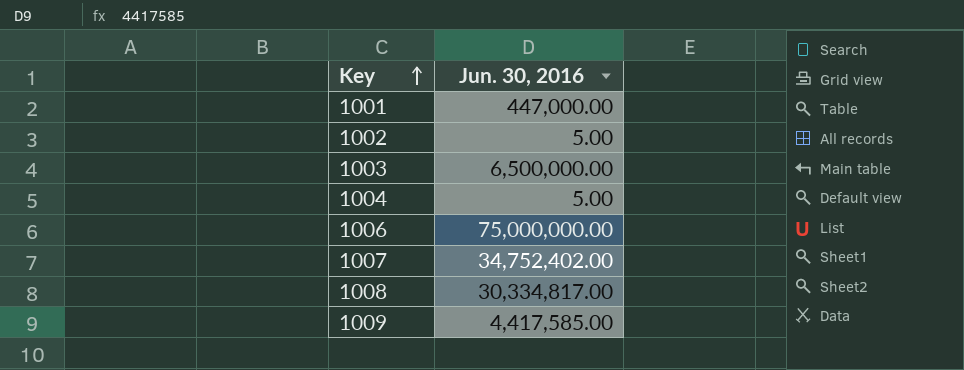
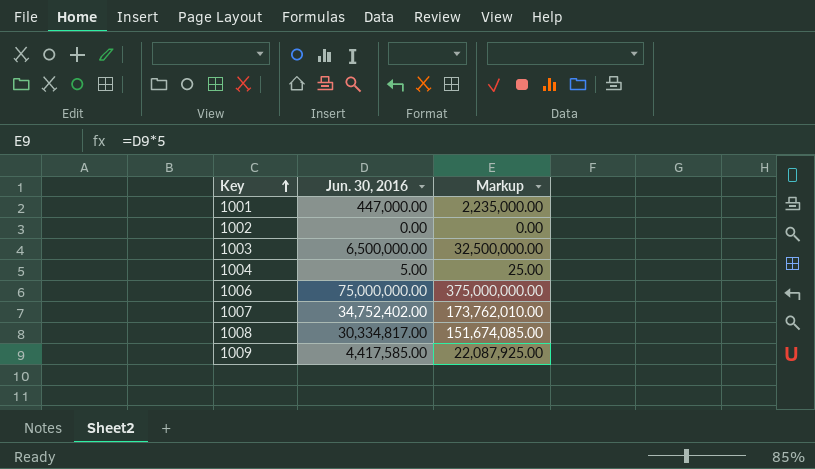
column Markup | formula: none -> [Jun. 30, 2016] * 5
1002 | Jun. 30, 2016: 5.00 -> 0.00

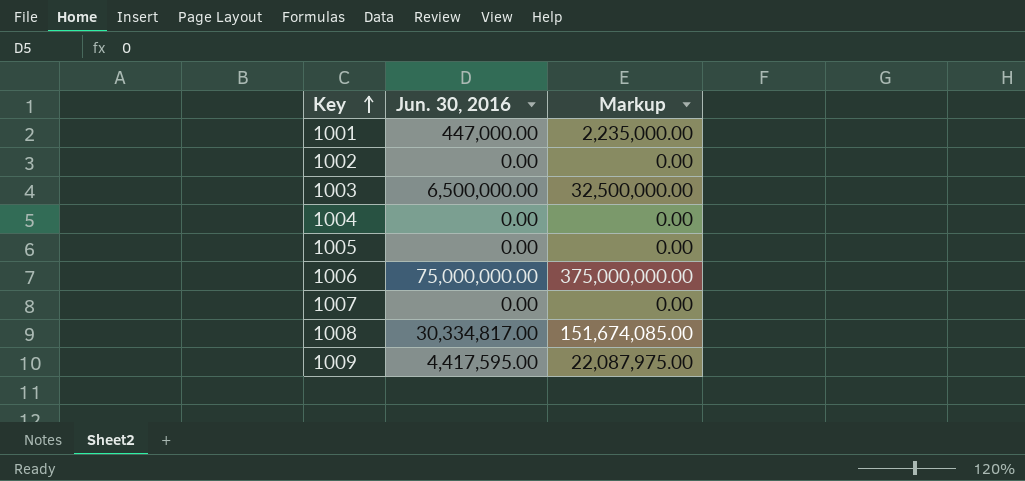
1004 | Jun. 30, 2016: 5.00 -> 0.00
1004 | Markup: 25.00 -> 0.00
row 1005: none -> 0.00 | 0.00
1007 | Jun. 30, 2016: 34,752,402.00 -> 0.00
1007 | Markup: 173,762,010.00 -> 0.00
1009 | Jun. 30, 2016: 4,417,585.00 -> 4,417,595.00
1009 | Markup: 22,087,925.00 -> 22,087,975.00

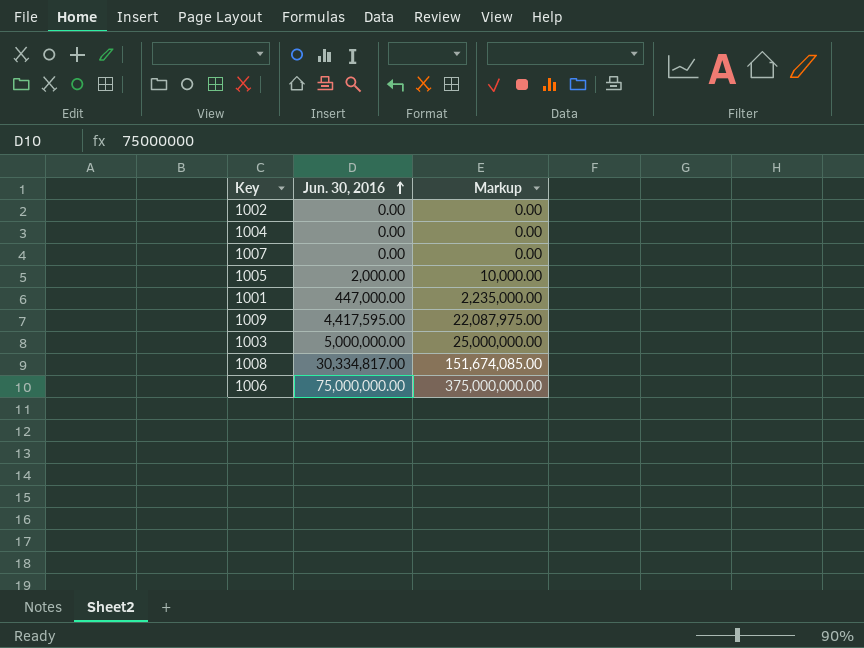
row order: Key ascending -> Jun. 30, 2016 ascending
1005 | Jun. 30, 2016: 0.00 -> 2,000.00
1005 | Markup: 0.00 -> 10,000.00
1003 | Jun. 30, 2016: 6,500,000.00 -> 5,000,000.00
1003 | Markup: 32,500,000.00 -> 25,000,000.00

